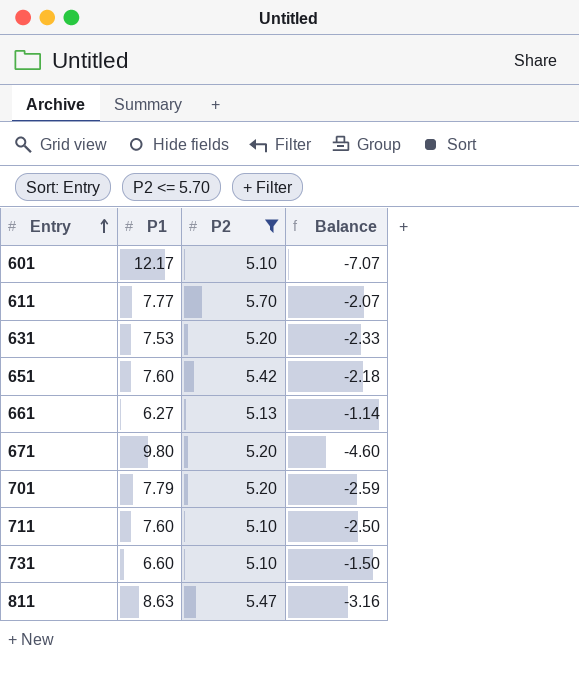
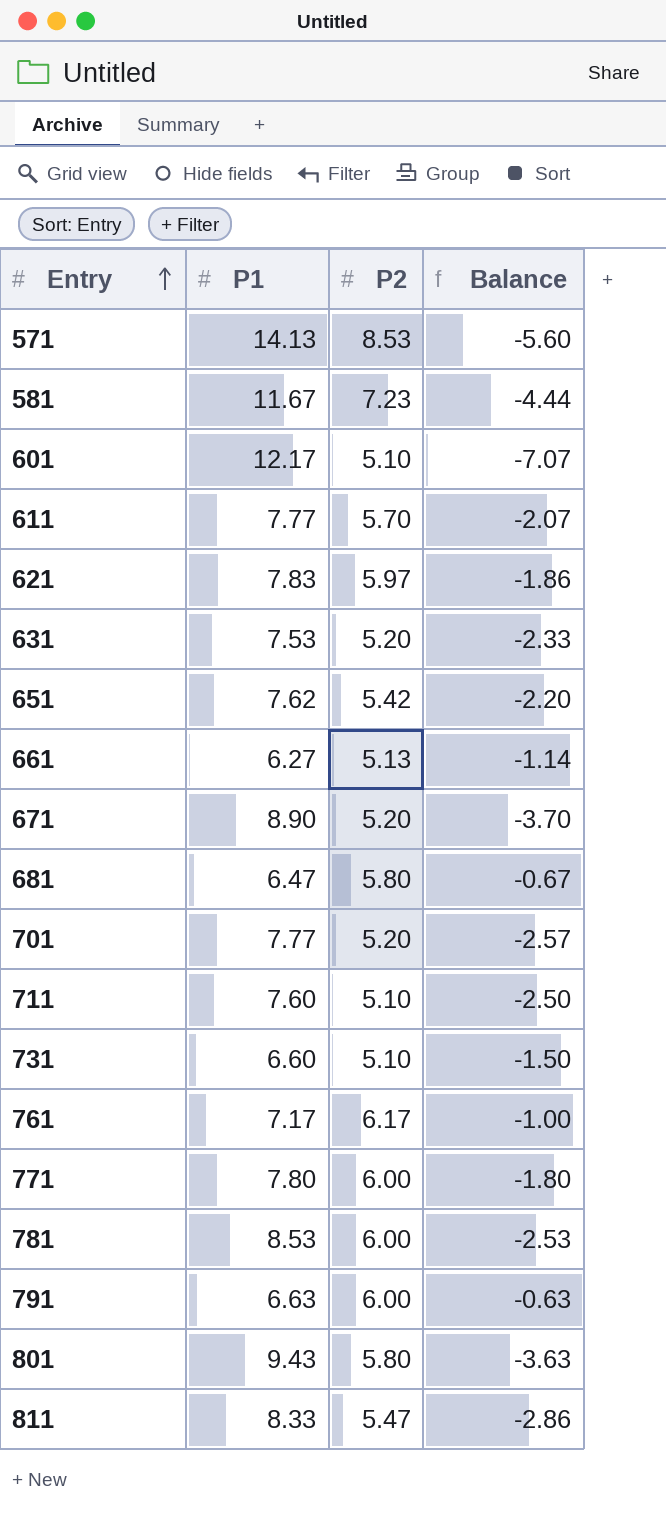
filter: P2 <= 5.70 -> none
651 | P1: 7.60 -> 7.62
651 | Balance: -2.18 -> -2.20
671 | P1: 9.80 -> 8.90
671 | Balance: -4.60 -> -3.70
701 | P1: 7.79 -> 7.77
701 | Balance: -2.59 -> -2.57
811 | P1: 8.63 -> 8.33
811 | Balance: -3.16 -> -2.86

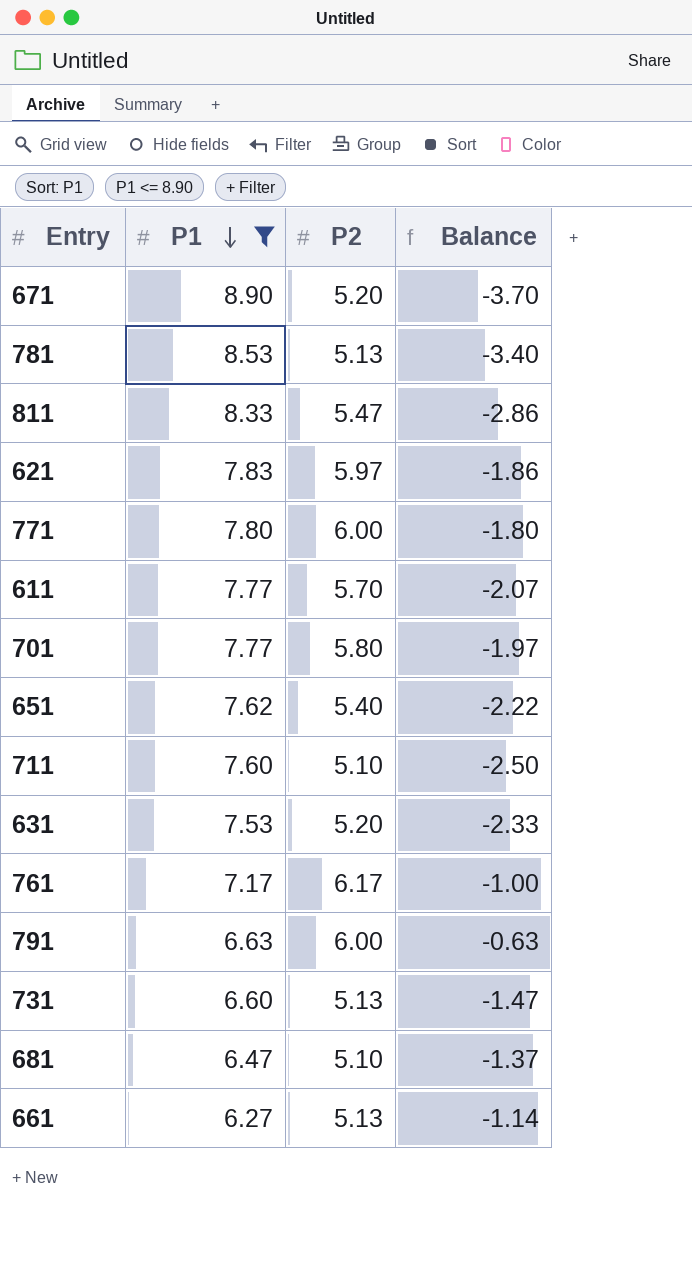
filter: none -> P1 <= 8.90
row order: Entry ascending -> P1 descending
781 | P2: 6.00 -> 5.13
781 | Balance: -2.53 -> -3.40
701 | P2: 5.20 -> 5.80
701 | Balance: -2.57 -> -1.97
651 | P2: 5.42 -> 5.40
651 | Balance: -2.20 -> -2.22
731 | P2: 5.10 -> 5.13
731 | Balance: -1.50 -> -1.47
681 | P2: 5.80 -> 5.10
681 | Balance: -0.67 -> -1.37

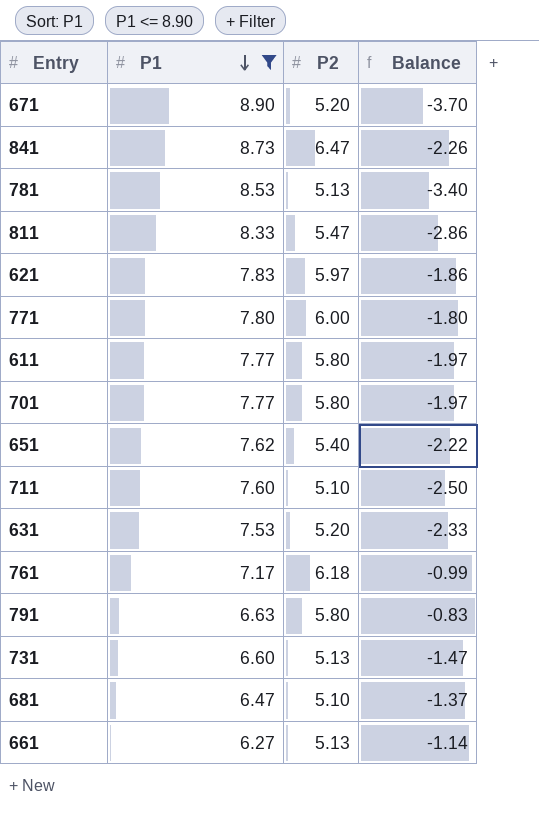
row 841: none -> 8.73 | 6.47 | -2.26
611 | P2: 5.70 -> 5.80
611 | Balance: -2.07 -> -1.97
761 | P2: 6.17 -> 6.18
761 | Balance: -1.00 -> -0.99
791 | P2: 6.00 -> 5.80
791 | Balance: -0.63 -> -0.83

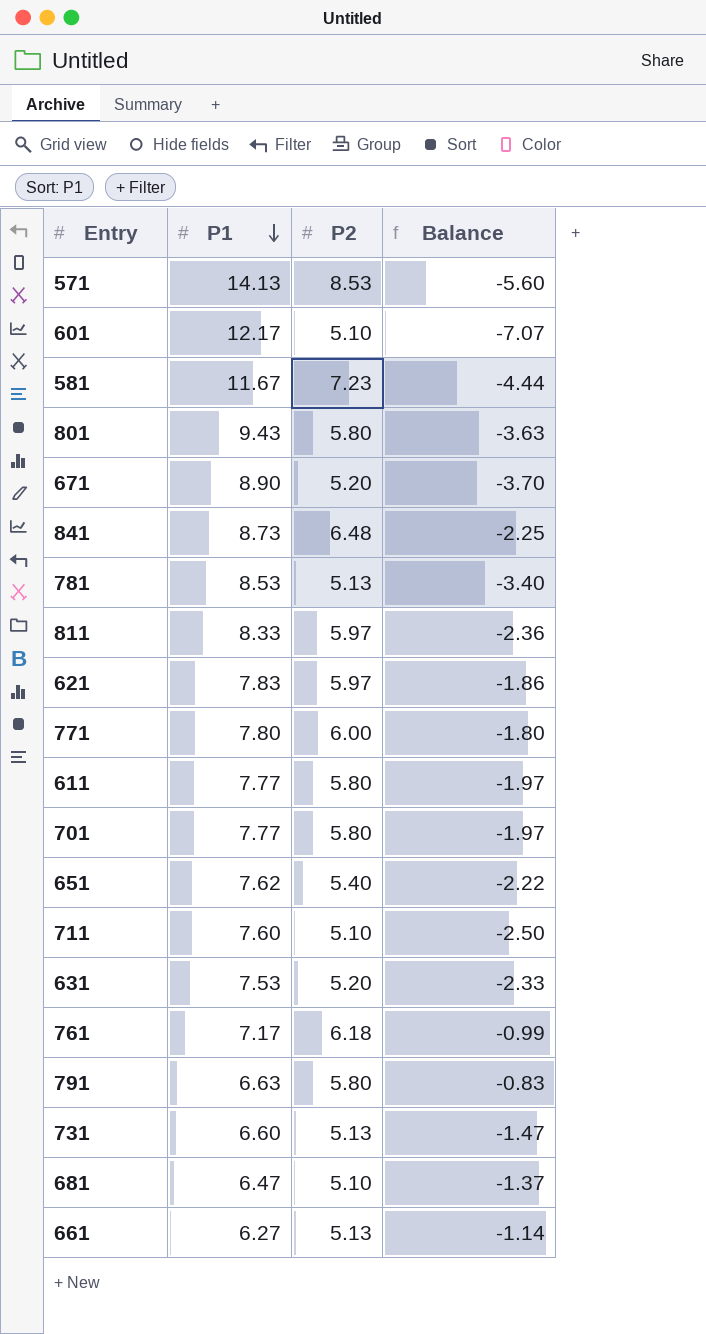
filter: P1 <= 8.90 -> none
841 | P2: 6.47 -> 6.48
841 | Balance: -2.26 -> -2.25
811 | P2: 5.47 -> 5.97
811 | Balance: -2.86 -> -2.36

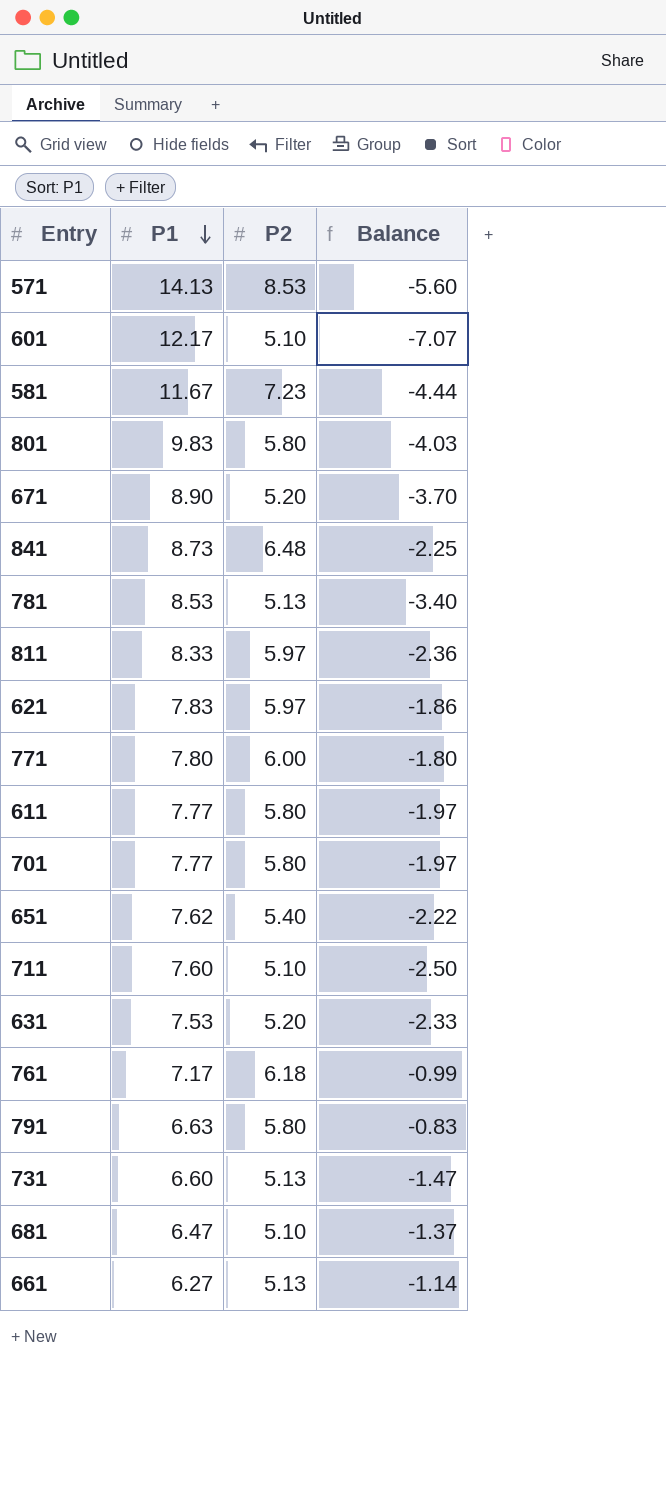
801 | P1: 9.43 -> 9.83
801 | Balance: -3.63 -> -4.03

